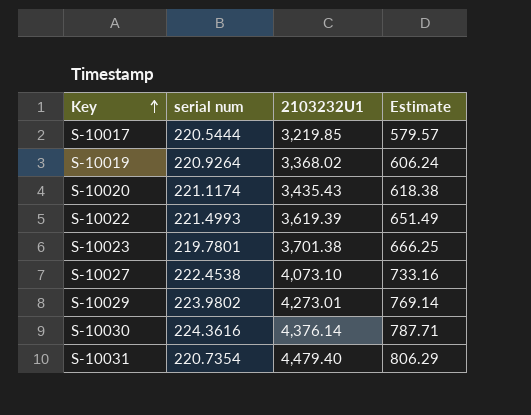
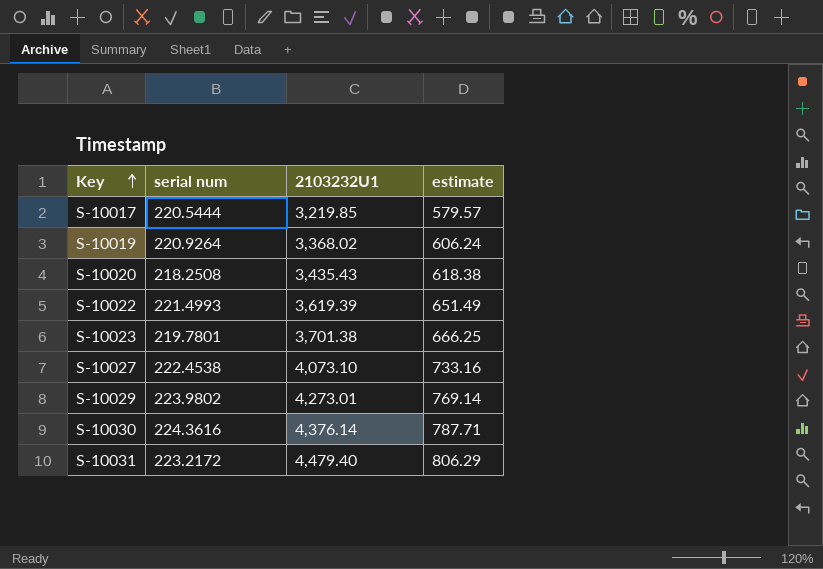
column name: Estimate -> estimate
S-10020 | serial num: 221.1174 -> 218.2508
S-10031 | serial num: 220.7354 -> 223.2172

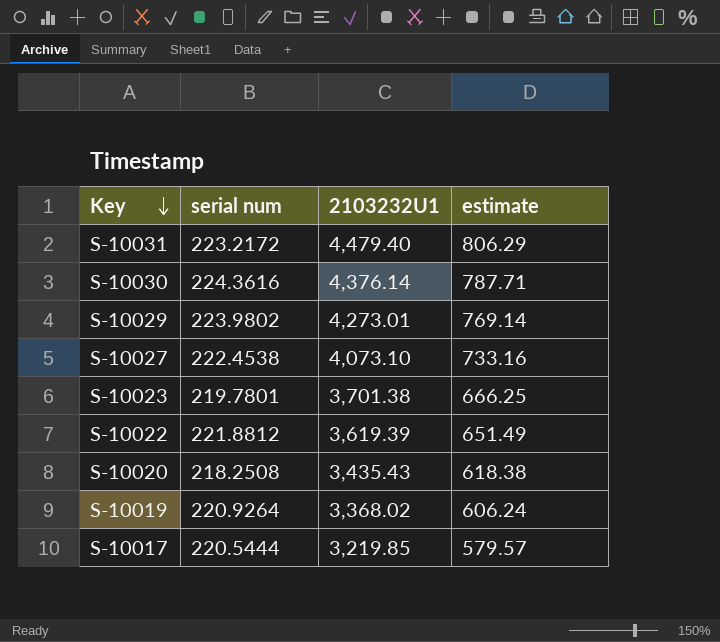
row order: Key ascending -> Key descending
S-10022 | serial num: 221.4993 -> 221.8812

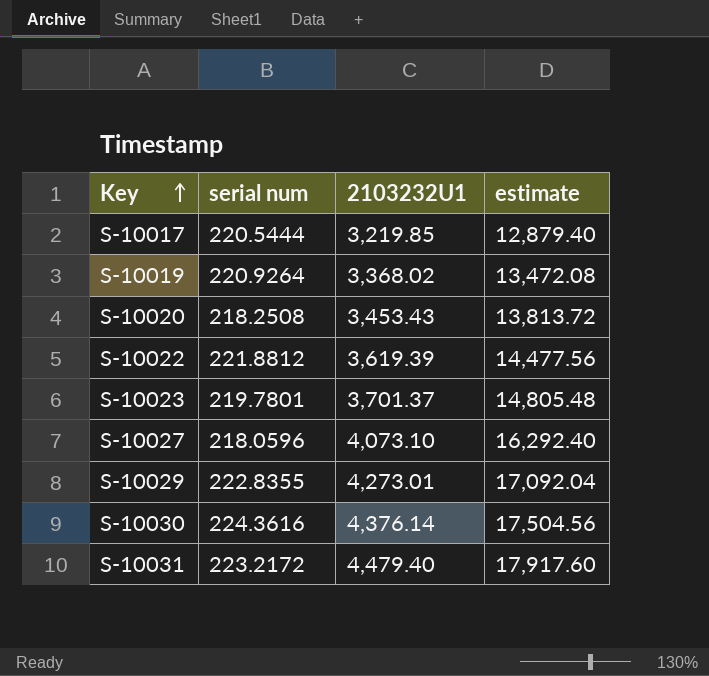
row order: Key descending -> Key ascending
column estimate | formula: [2103232U1] * 0.18 -> [2103232U1] * 4
S-10020 | 2103232U1: 3,435.43 -> 3,453.43
S-10023 | 2103232U1: 3,701.38 -> 3,701.37
S-10027 | serial num: 222.4538 -> 218.0596
S-10029 | serial num: 223.9802 -> 222.8355

